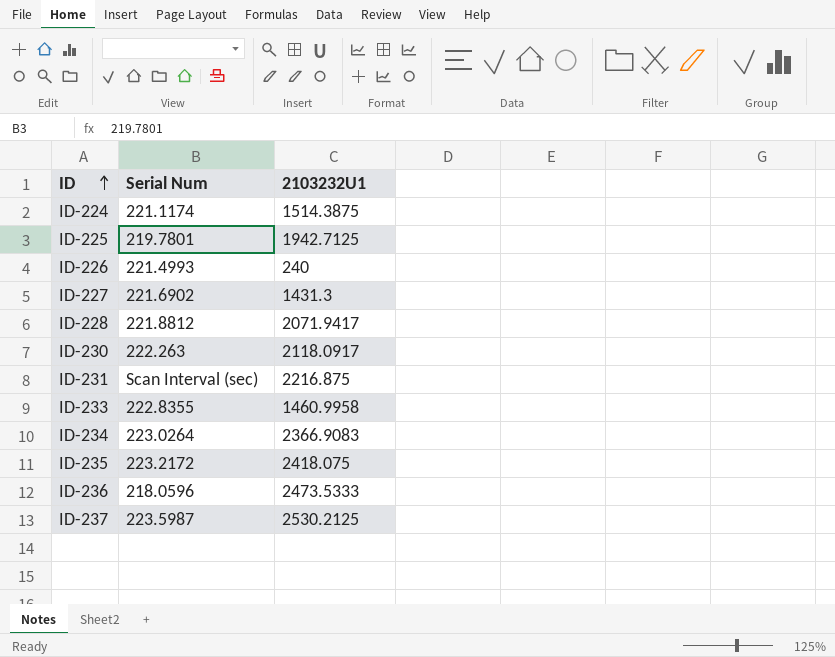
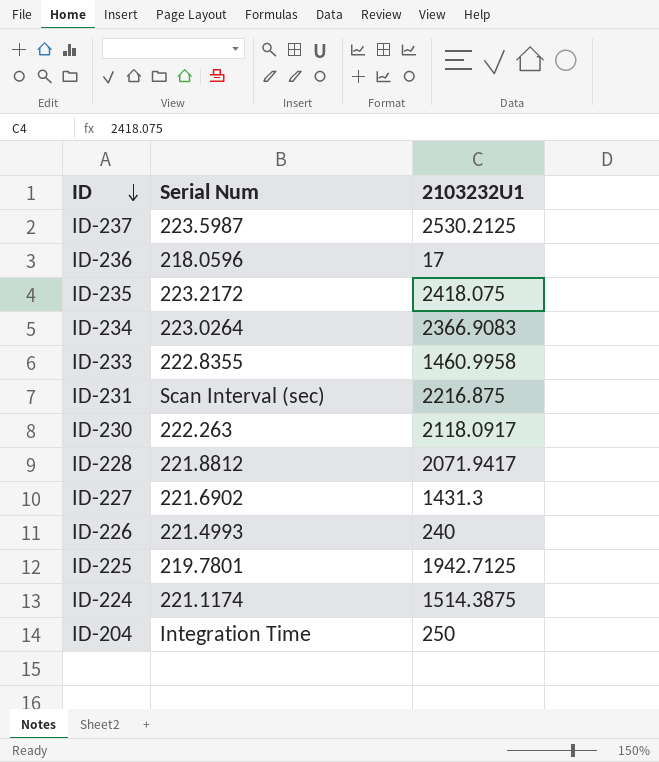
row order: ID ascending -> ID descending
ID-236 | 2103232U1: 2473.5333 -> 17
row ID-204: none -> Integration Time | 250

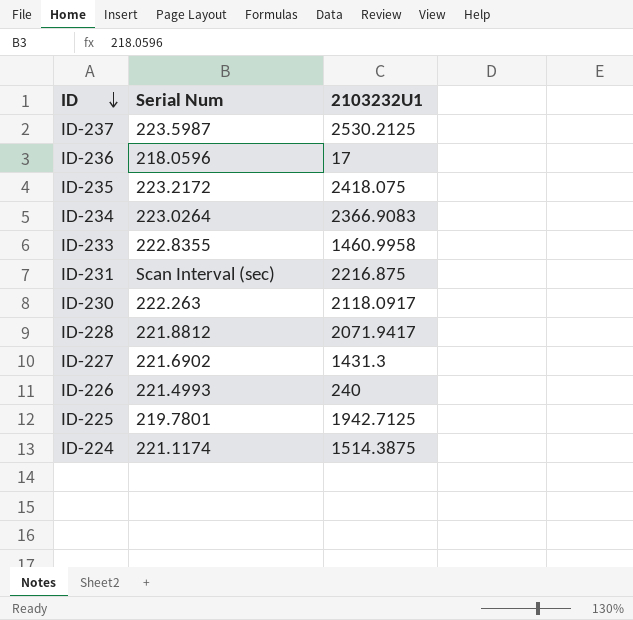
row ID-204: Integration Time | 250 -> none

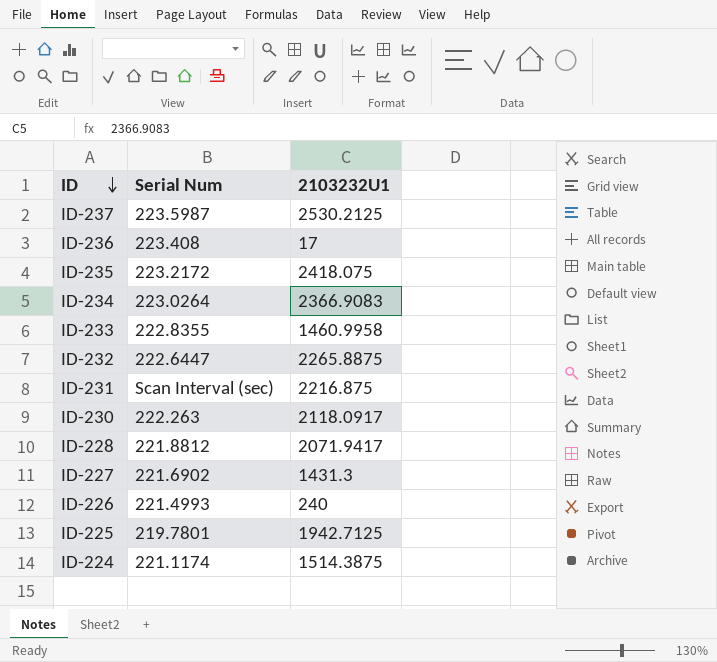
ID-236 | Serial Num: 218.0596 -> 223.408
row ID-232: none -> 222.6447 | 2265.8875

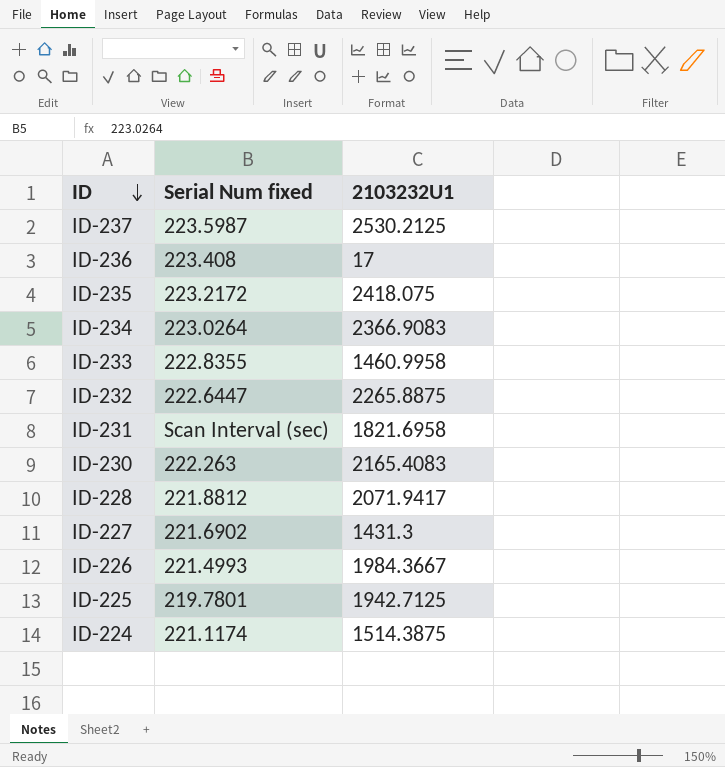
column name: Serial Num -> Serial Num fixed
ID-231 | 2103232U1: 2216.875 -> 1821.6958
ID-230 | 2103232U1: 2118.0917 -> 2165.4083
ID-226 | 2103232U1: 240 -> 1984.3667

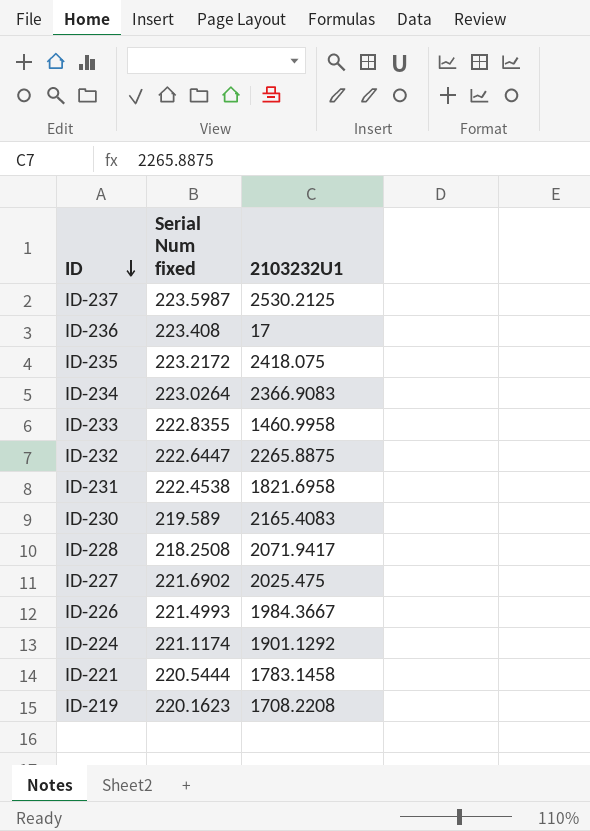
row ID-225: 219.7801 | 1942.7125 -> none
ID-231 | Serial Num fixed: Scan Interval (sec) -> 222.4538
ID-230 | Serial Num fixed: 222.263 -> 219.589
ID-228 | Serial Num fixed: 221.8812 -> 218.2508
ID-227 | 2103232U1: 1431.3 -> 2025.475
ID-224 | 2103232U1: 1514.3875 -> 1901.1292
row ID-221: none -> 220.5444 | 1783.1458
row ID-219: none -> 220.1623 | 1708.2208

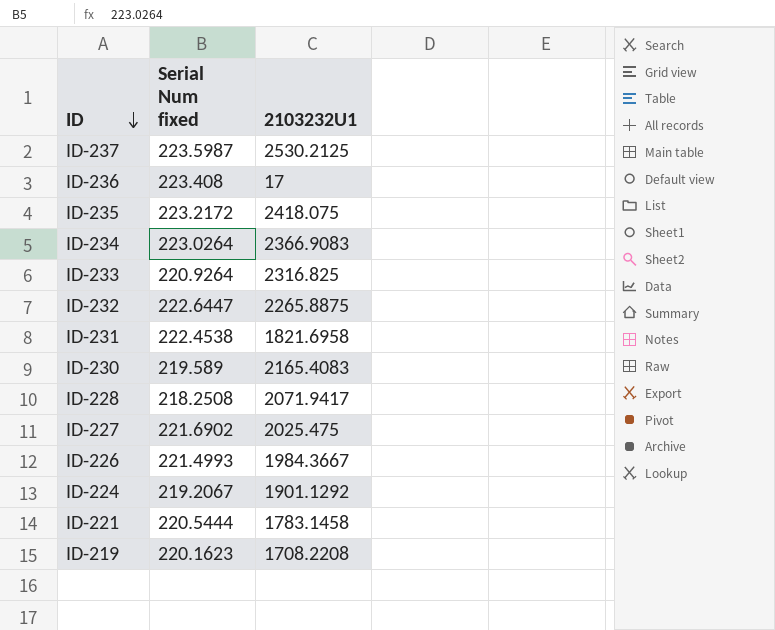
ID-233 | Serial Num fixed: 222.8355 -> 220.9264
ID-233 | 2103232U1: 1460.9958 -> 2316.825
ID-224 | Serial Num fixed: 221.1174 -> 219.2067

